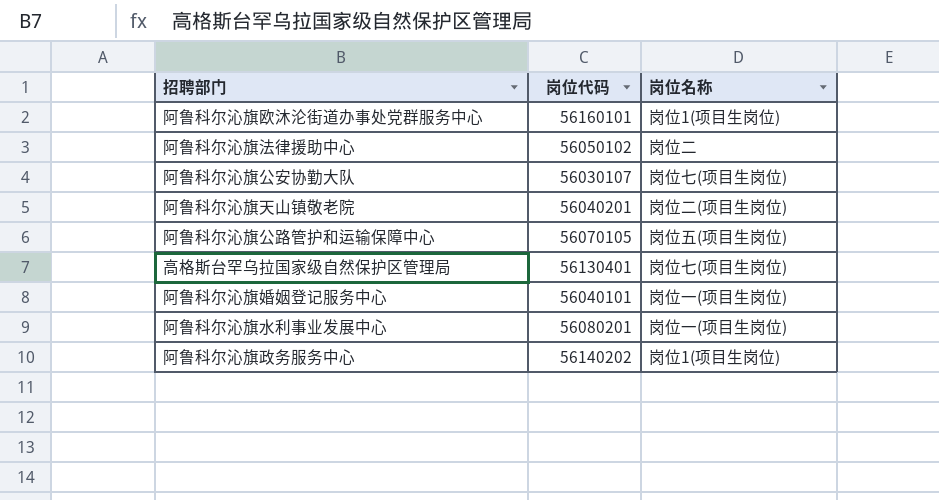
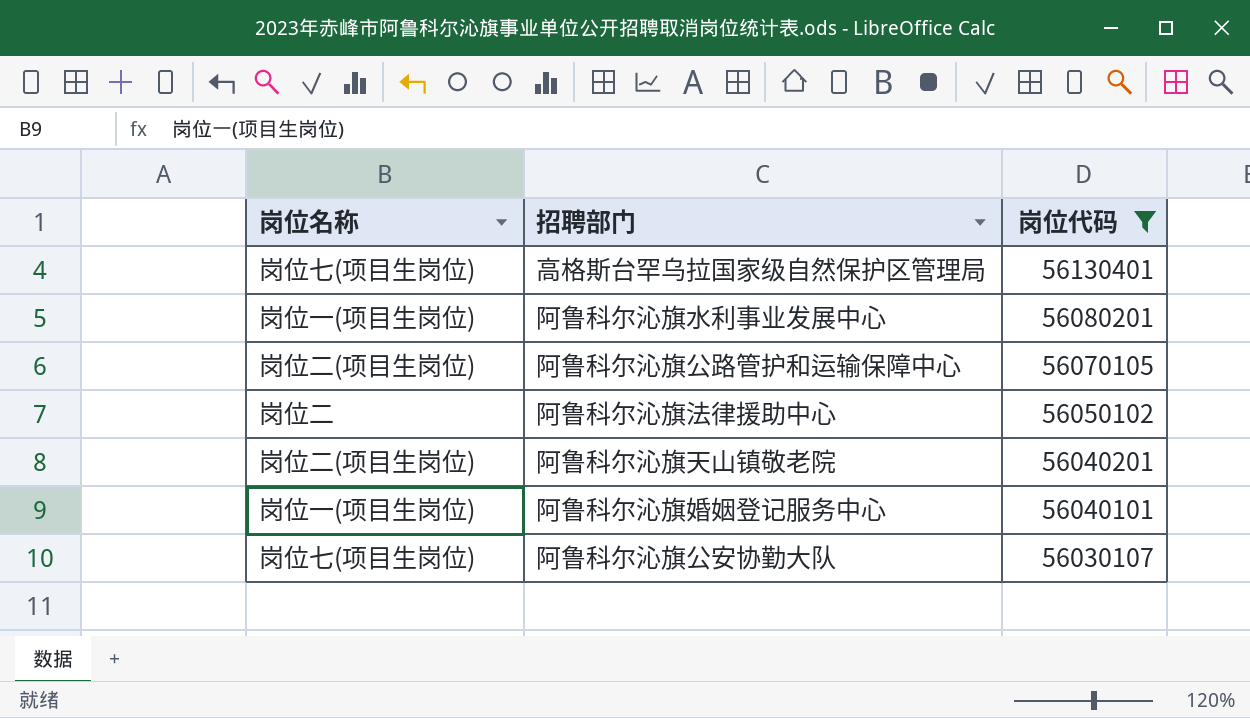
filter: none -> 岗位代码 <= 56130401
row order: none -> 岗位代码 descending
column 岗位名称 | position: 3 -> 1
阿鲁科尔沁旗公路管护和运输保障中心 | 岗位名称: 岗位五(项目生岗位) -> 岗位二(项目生岗位)

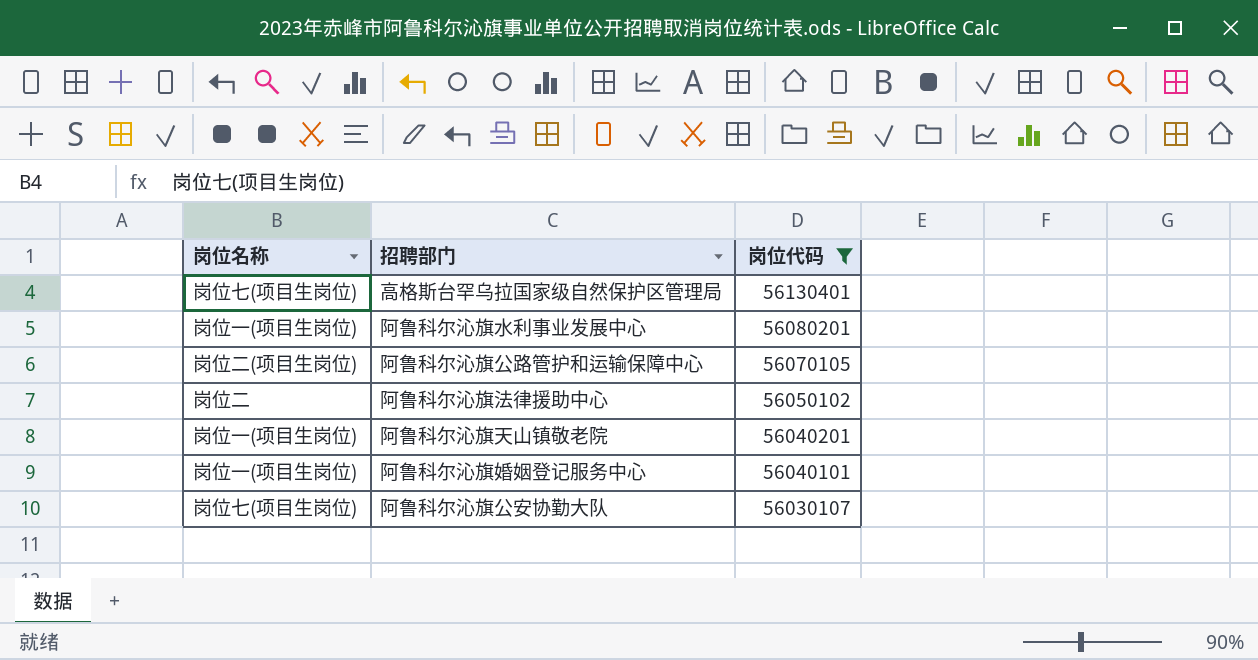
阿鲁科尔沁旗天山镇敬老院 | 岗位名称: 岗位二(项目生岗位) -> 岗位一(项目生岗位)

